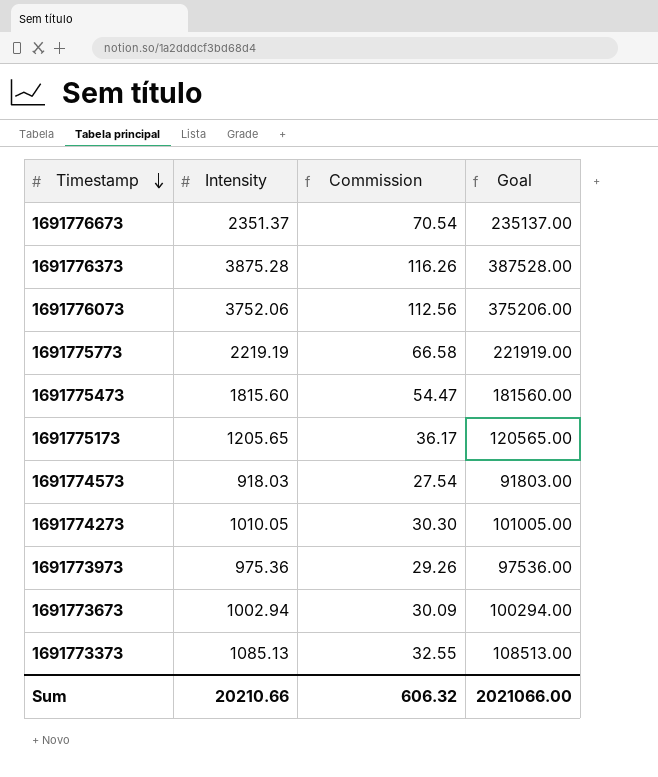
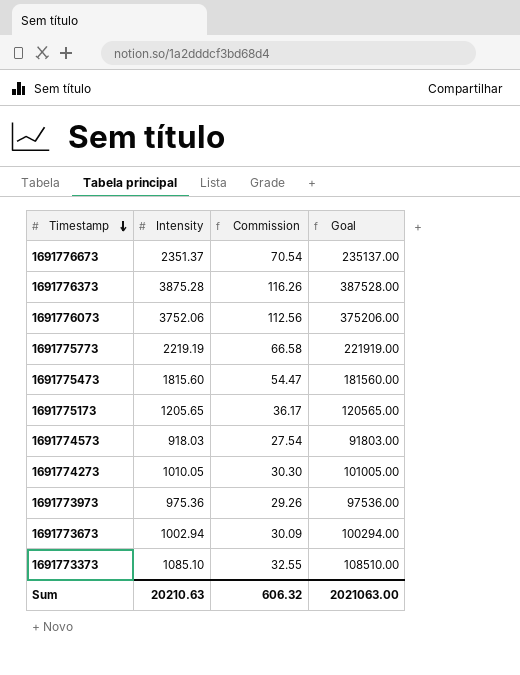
1691773373 | Intensity: 1085.13 -> 1085.10
1691773373 | Goal: 108513.00 -> 108510.00
Sum | Intensity: 20210.66 -> 20210.63
Sum | Goal: 2021066.00 -> 2021063.00

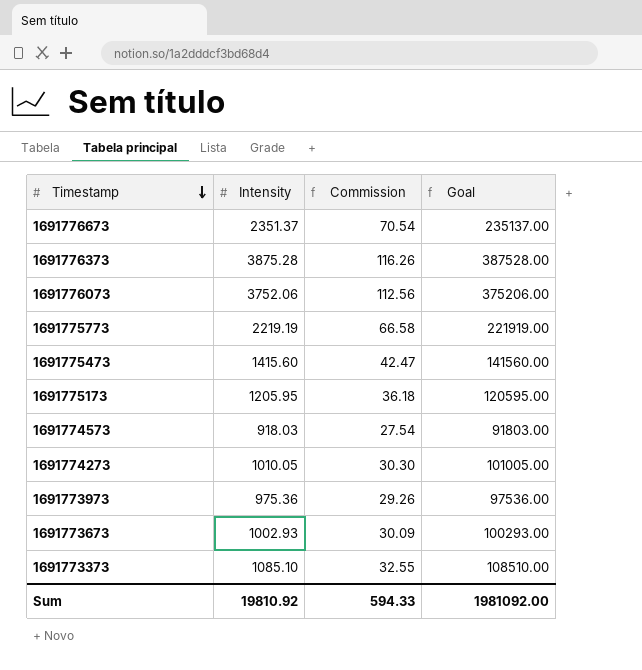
1691775473 | Intensity: 1815.60 -> 1415.60
1691775473 | Commission: 54.47 -> 42.47
1691775473 | Goal: 181560.00 -> 141560.00
1691775173 | Intensity: 1205.65 -> 1205.95
1691775173 | Commission: 36.17 -> 36.18
1691775173 | Goal: 120565.00 -> 120595.00
1691773673 | Intensity: 1002.94 -> 1002.93
1691773673 | Goal: 100294.00 -> 100293.00
Sum | Intensity: 20210.63 -> 19810.92
Sum | Commission: 606.32 -> 594.33
Sum | Goal: 2021063.00 -> 1981092.00

